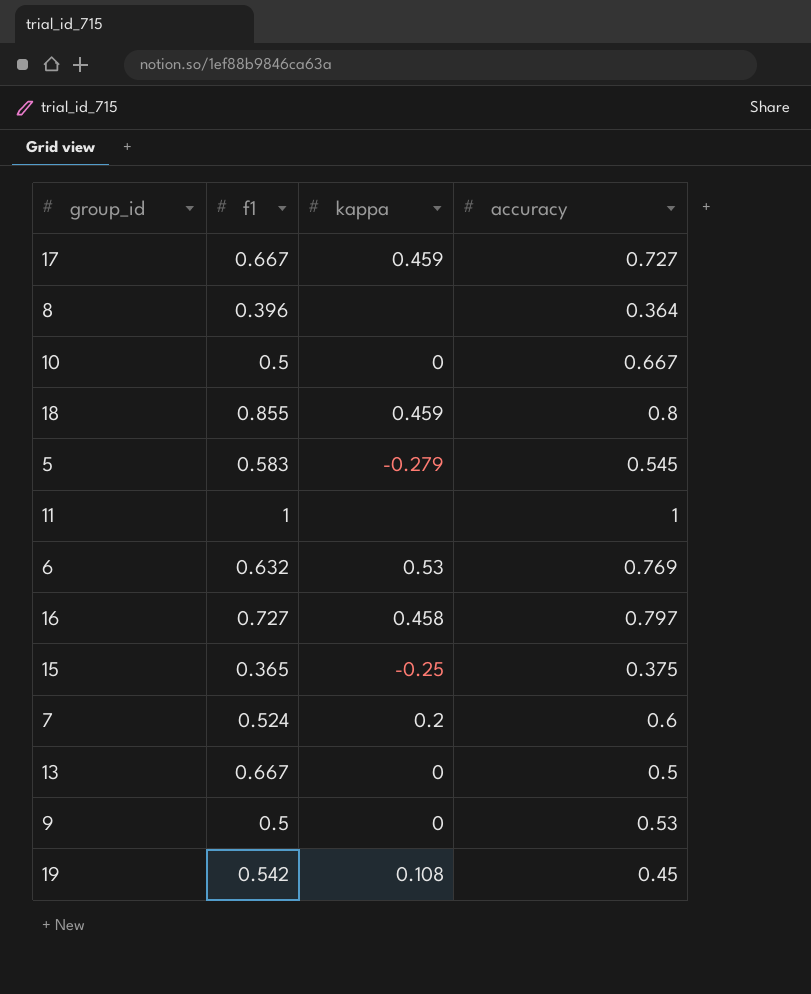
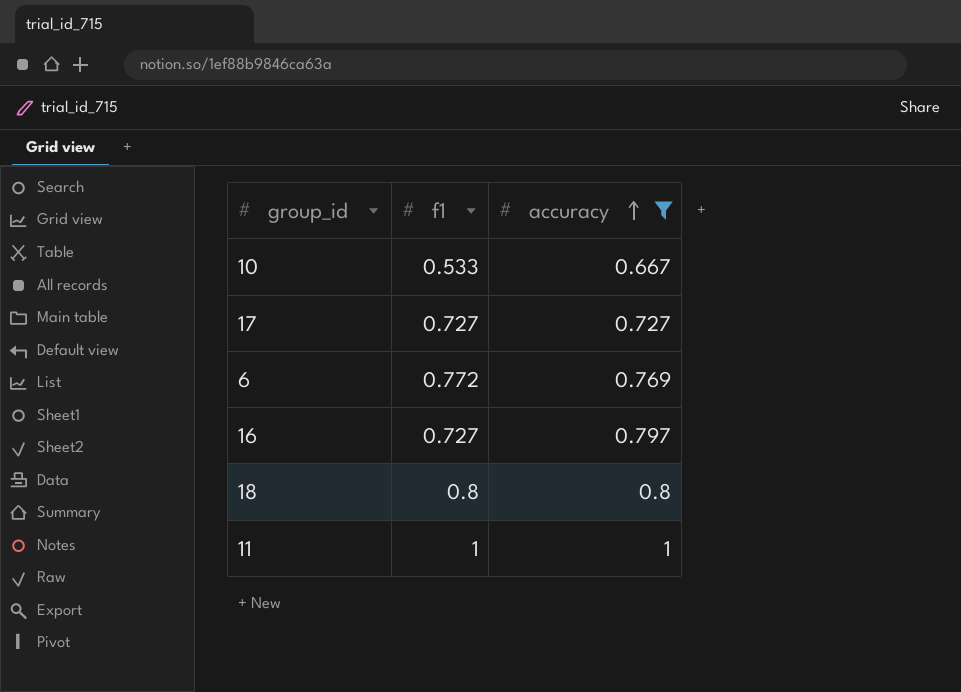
filter: none -> accuracy >= 0.667
row order: none -> accuracy ascending
column kappa | position: 3 -> none
10 | f1: 0.5 -> 0.533
17 | f1: 0.667 -> 0.727
6 | f1: 0.632 -> 0.772
18 | f1: 0.855 -> 0.8

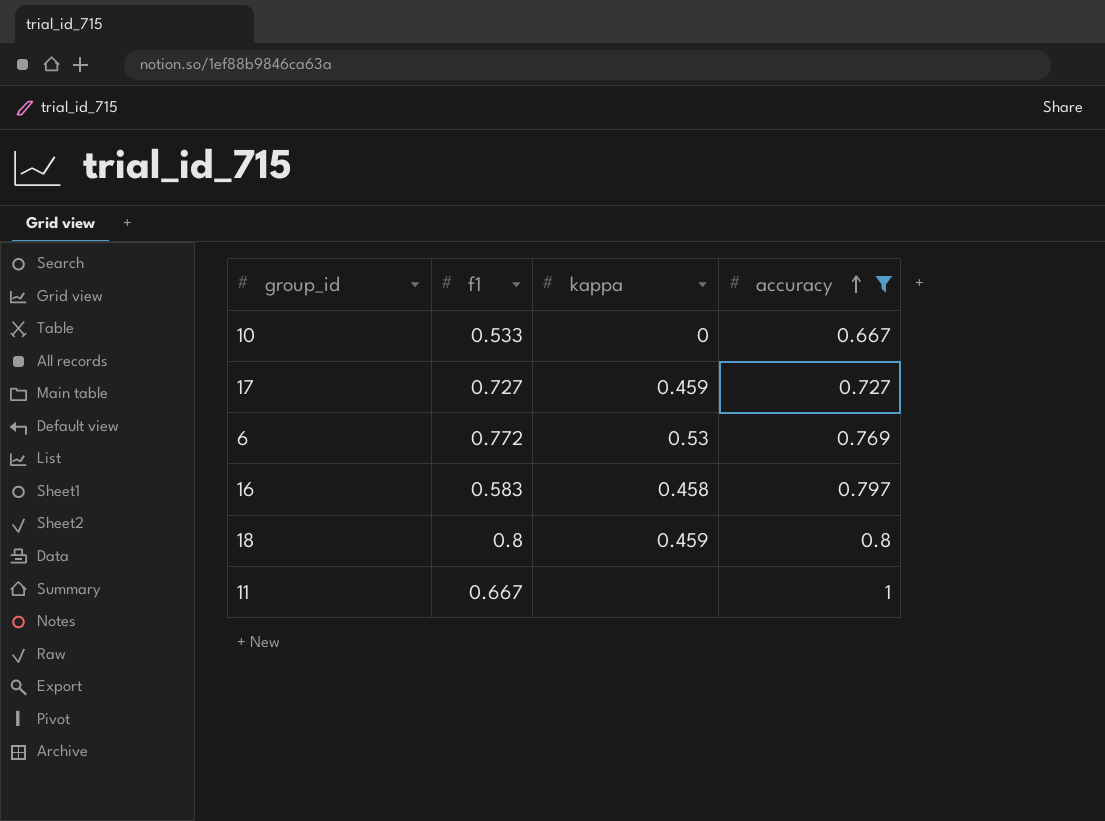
column kappa | position: none -> 3
16 | f1: 0.727 -> 0.583
11 | f1: 1 -> 0.667

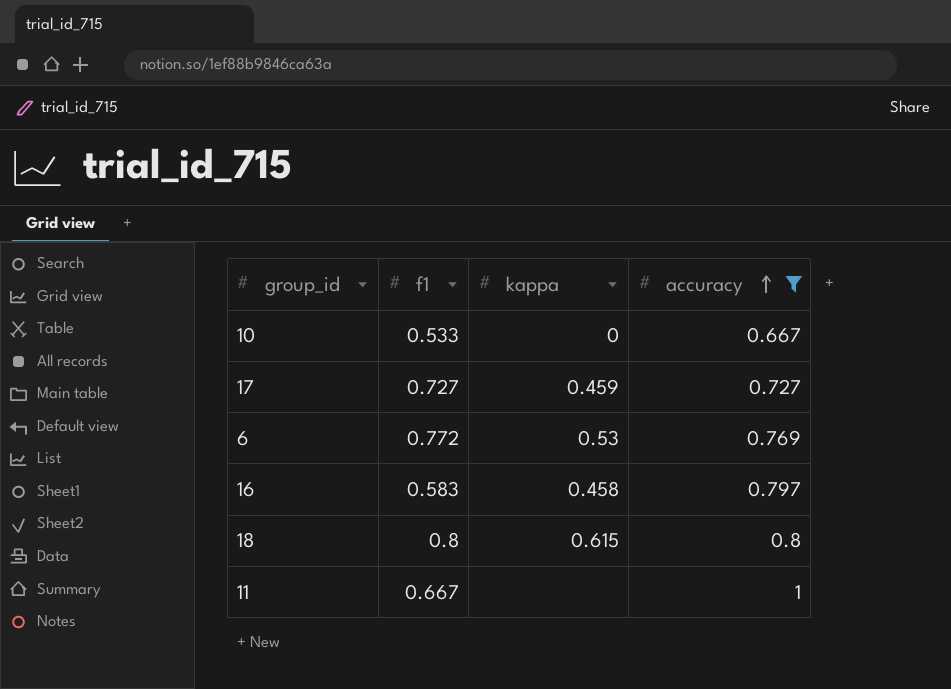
18 | kappa: 0.459 -> 0.615

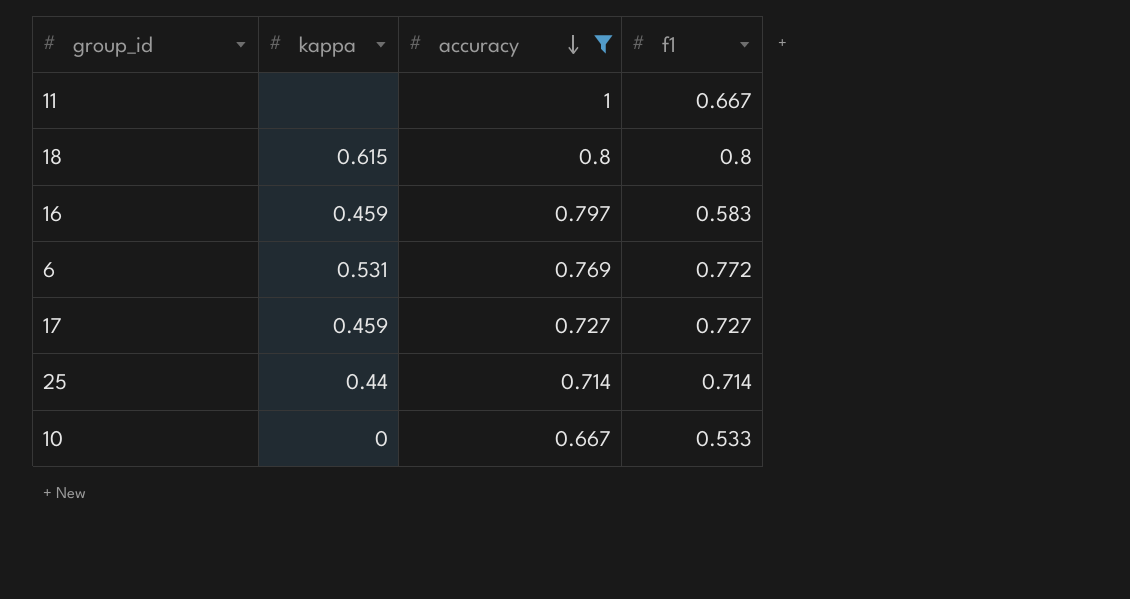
row order: accuracy ascending -> accuracy descending
column f1 | position: 2 -> 4
16 | kappa: 0.458 -> 0.459
6 | kappa: 0.53 -> 0.531
row 25: none -> 0.44 | 0.714 | 0.714

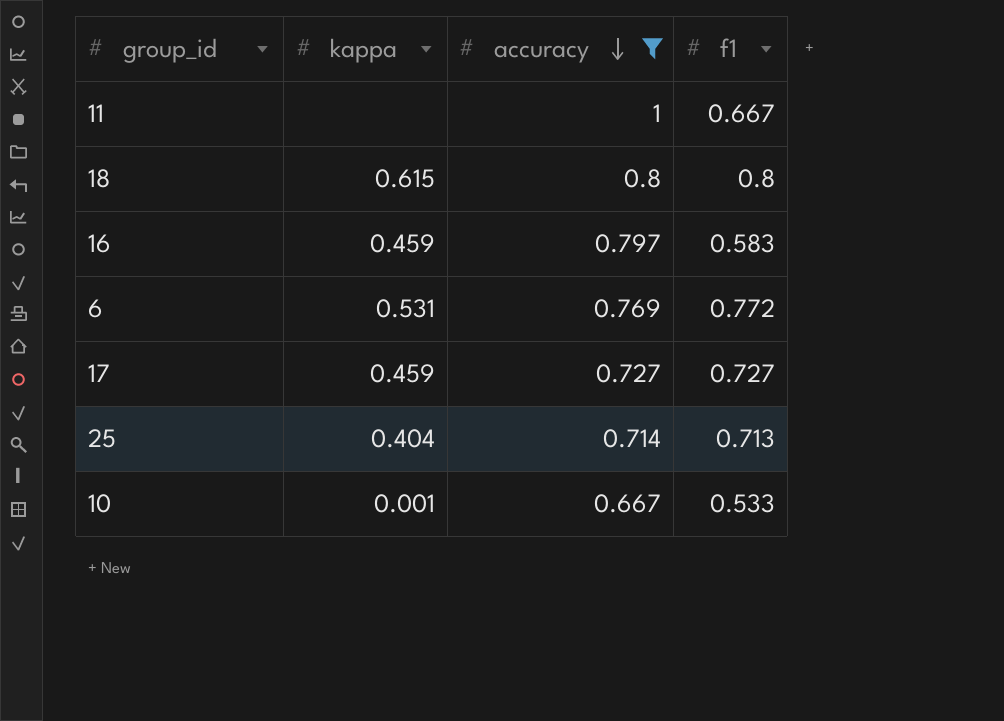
25 | kappa: 0.44 -> 0.404
25 | f1: 0.714 -> 0.713
10 | kappa: 0 -> 0.001

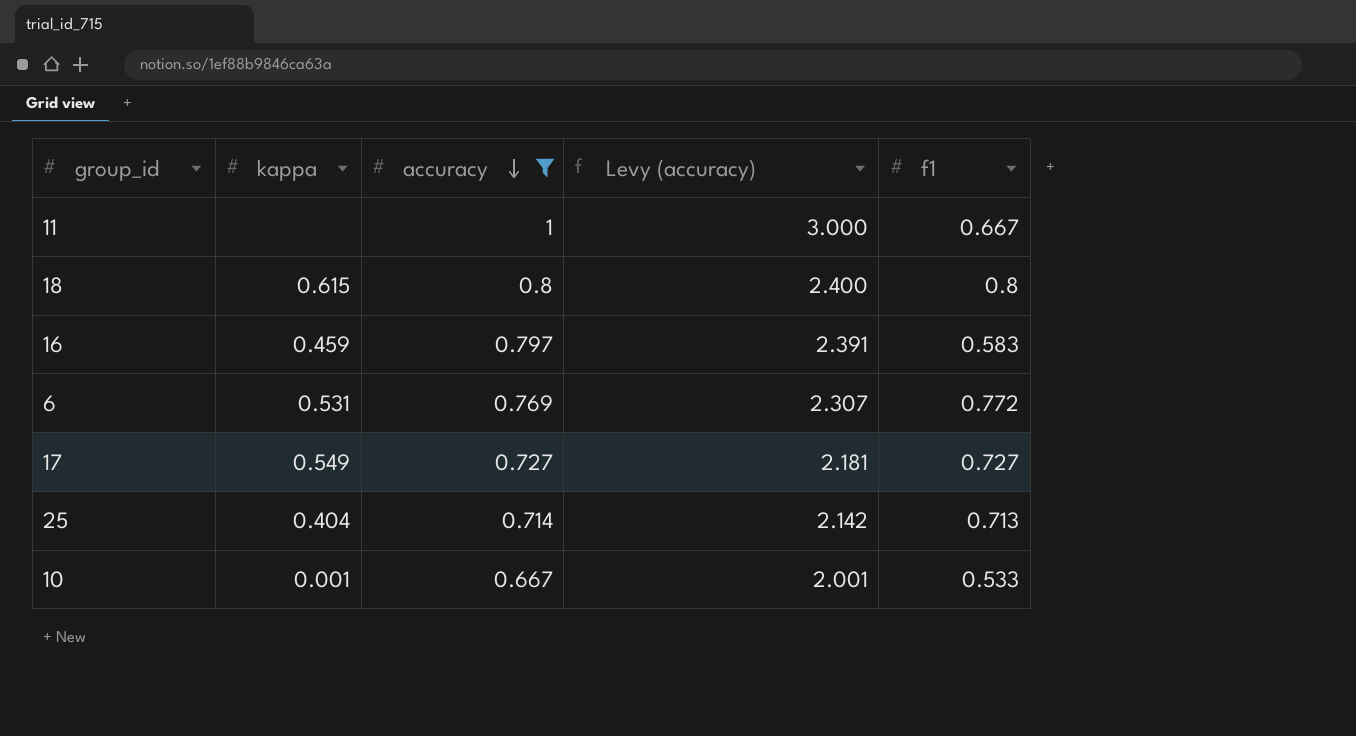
column Levy (accuracy) | formula: none -> [accuracy] * 3
17 | kappa: 0.459 -> 0.549

